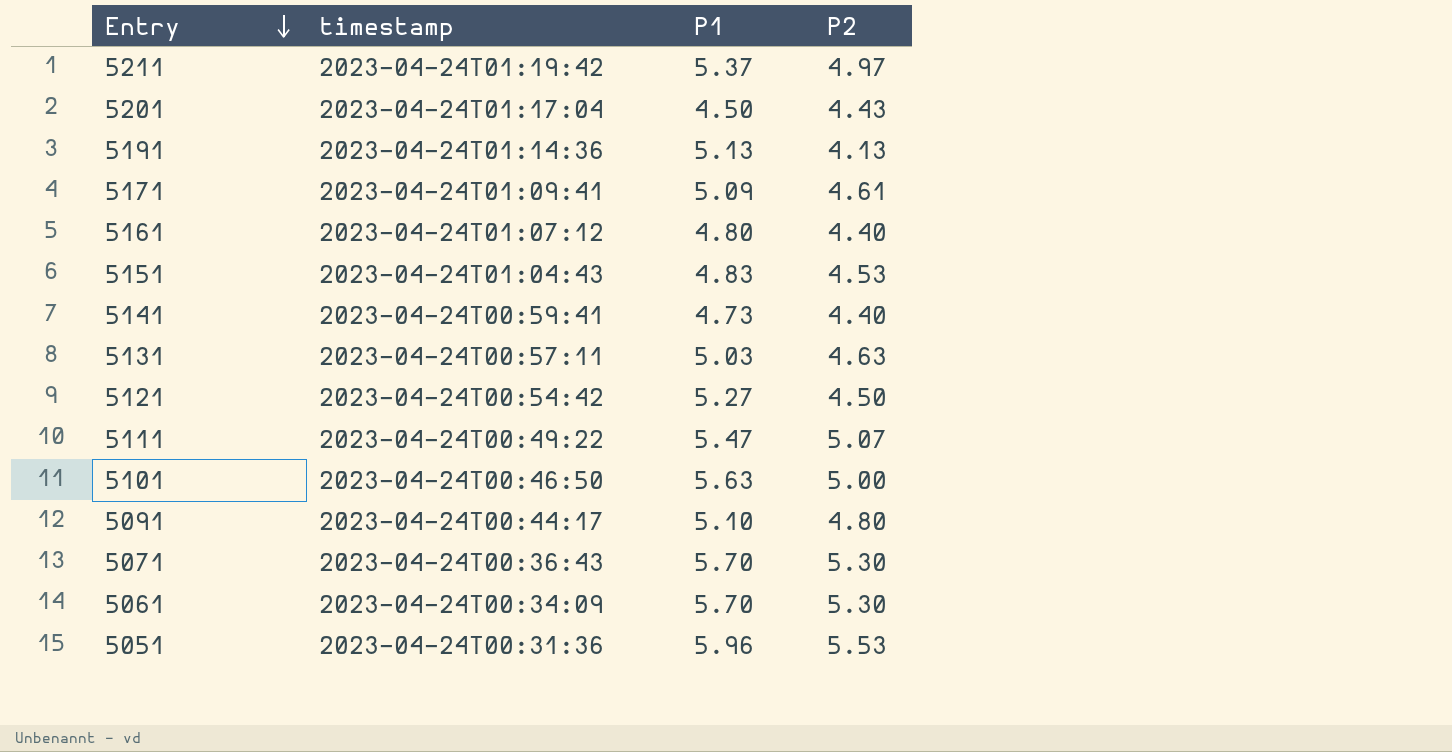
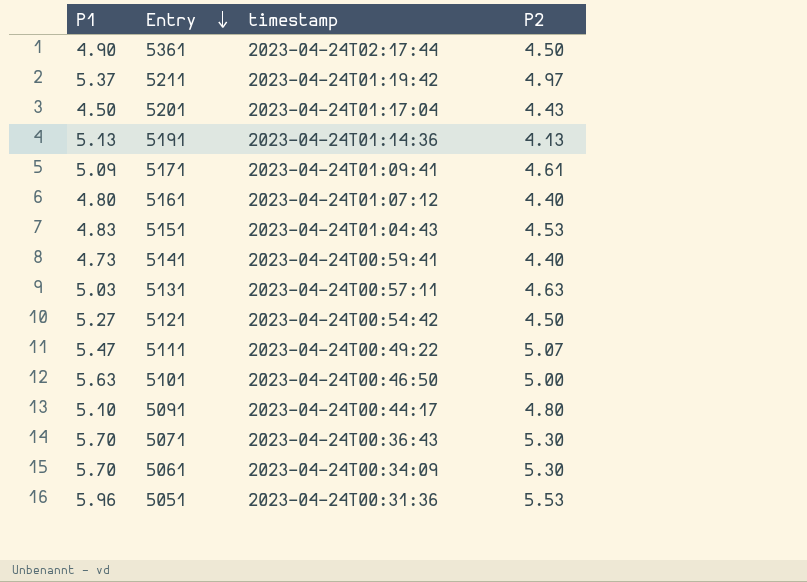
column P1 | position: 3 -> 1
row 5361: none -> 4.90 | 2023-04-24T02:17:44 | 4.50

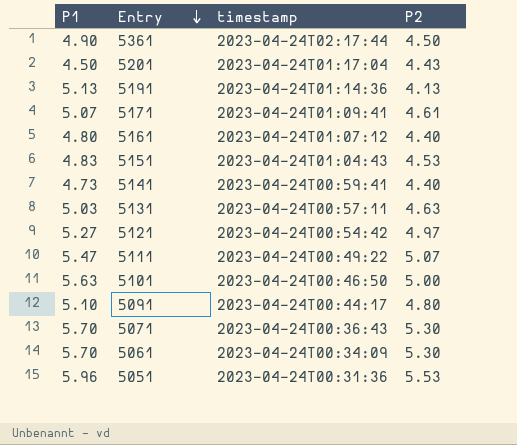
row 5211: 5.37 | 2023-04-24T01:19:42 | 4.97 -> none
5171 | P1: 5.09 -> 5.07
5121 | P2: 4.50 -> 4.97

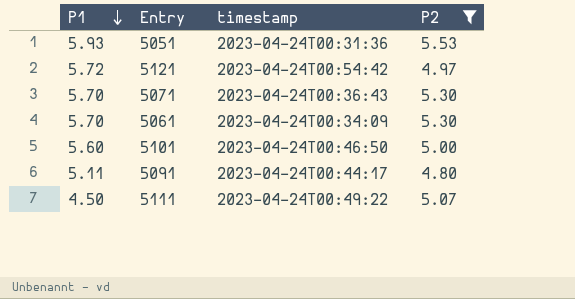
filter: none -> P2 >= 4.80
row order: Entry descending -> P1 descending
5051 | P1: 5.96 -> 5.93
5121 | P1: 5.27 -> 5.72
5101 | P1: 5.63 -> 5.60
5091 | P1: 5.10 -> 5.11
5111 | P1: 5.47 -> 4.50

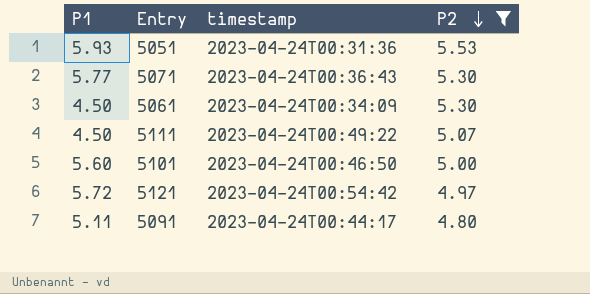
row order: P1 descending -> P2 descending
5071 | P1: 5.70 -> 5.77
5061 | P1: 5.70 -> 4.50

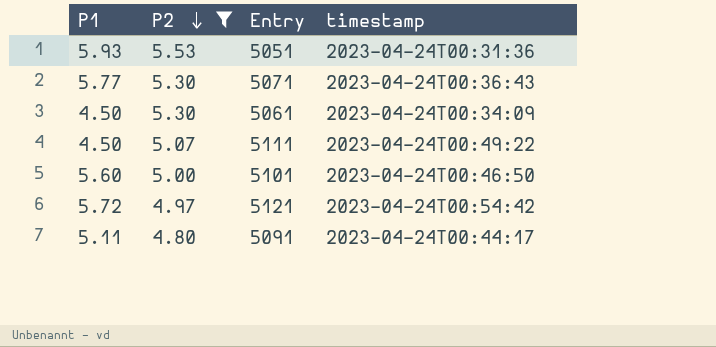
column P2 | position: 4 -> 2

